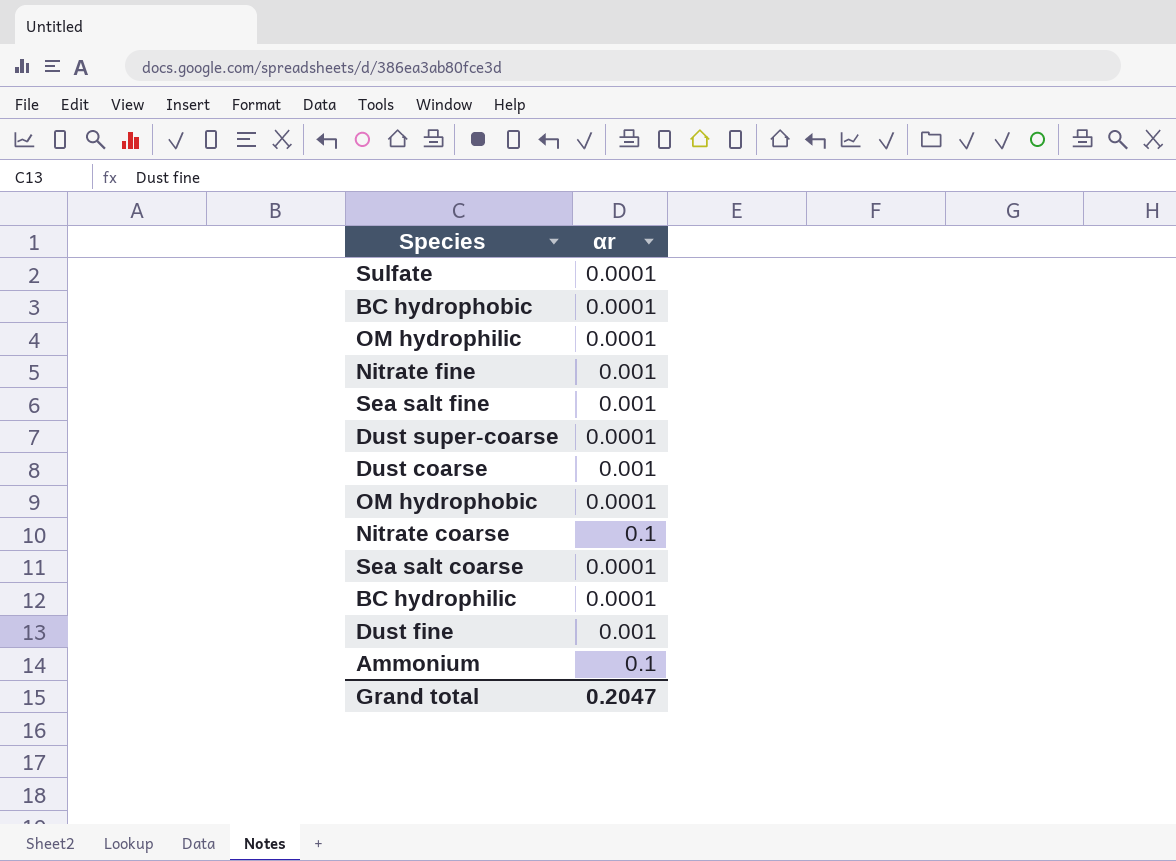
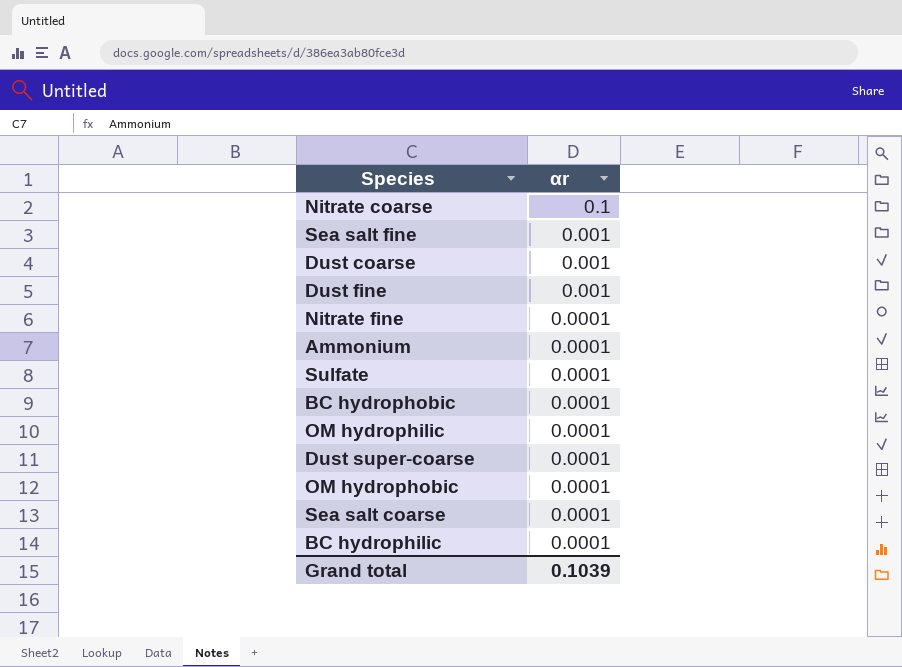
row order: none -> αr descending
Nitrate fine | αr: 0.001 -> 0.0001
Ammonium | αr: 0.1 -> 0.0001
Grand total | αr: 0.2047 -> 0.1039

